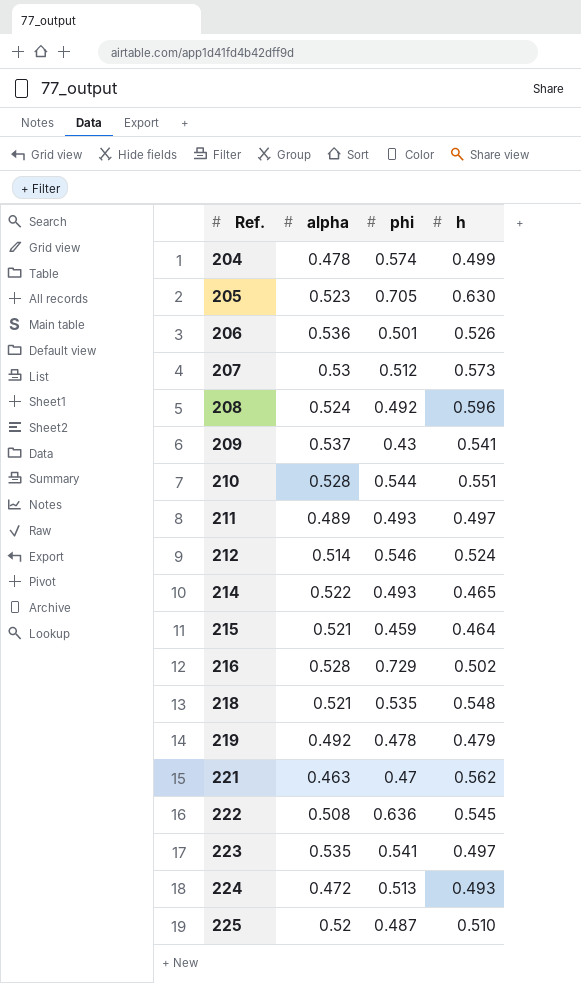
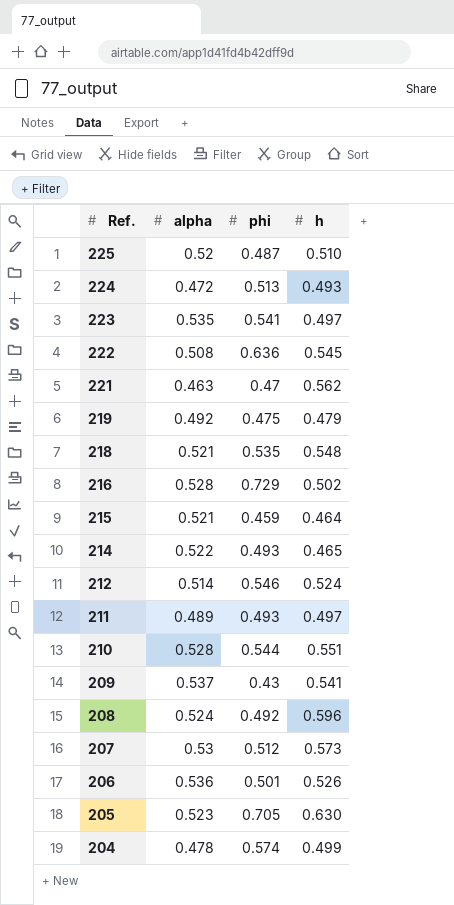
row order: Ref. ascending -> Ref. descending
219 | phi: 0.478 -> 0.475

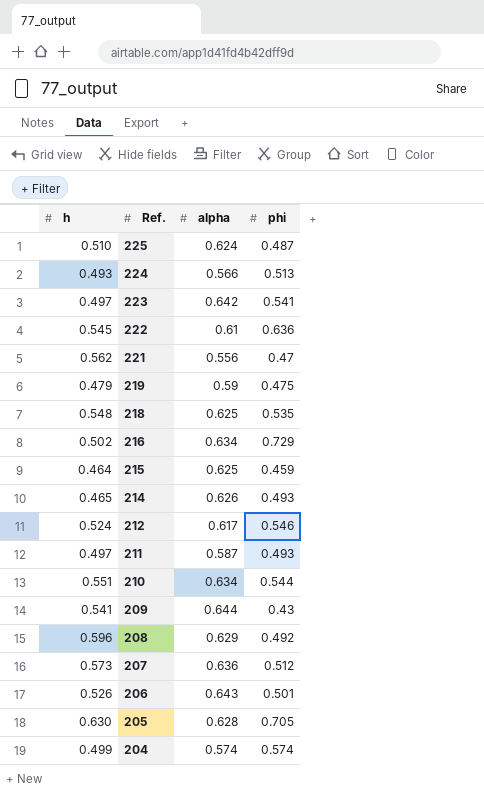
column h | position: 4 -> 1
225 | alpha: 0.52 -> 0.624
224 | alpha: 0.472 -> 0.566
223 | alpha: 0.535 -> 0.642
222 | alpha: 0.508 -> 0.61
221 | alpha: 0.463 -> 0.556
219 | alpha: 0.492 -> 0.59
218 | alpha: 0.521 -> 0.625
216 | alpha: 0.528 -> 0.634
215 | alpha: 0.521 -> 0.625
214 | alpha: 0.522 -> 0.626
212 | alpha: 0.514 -> 0.617
211 | alpha: 0.489 -> 0.587
210 | alpha: 0.528 -> 0.634
209 | alpha: 0.537 -> 0.644
208 | alpha: 0.524 -> 0.629
207 | alpha: 0.53 -> 0.636
206 | alpha: 0.536 -> 0.643
205 | alpha: 0.523 -> 0.628
204 | alpha: 0.478 -> 0.574

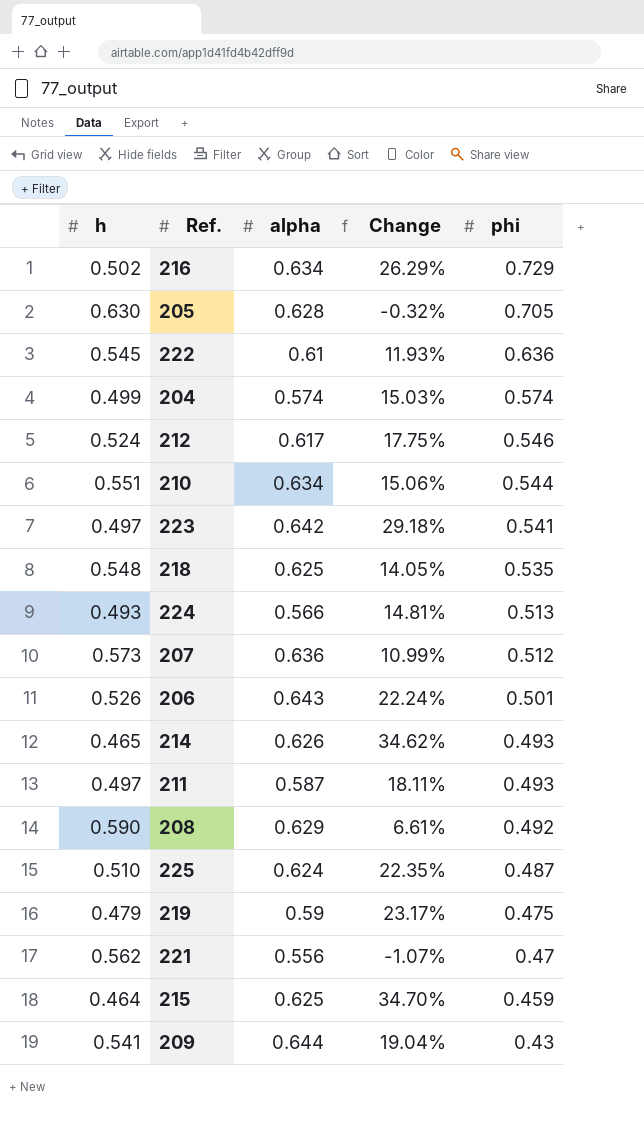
row order: Ref. descending -> phi descending
column Change | formula: none -> ([alpha] - [h]) / [h]
208 | h: 0.596 -> 0.590

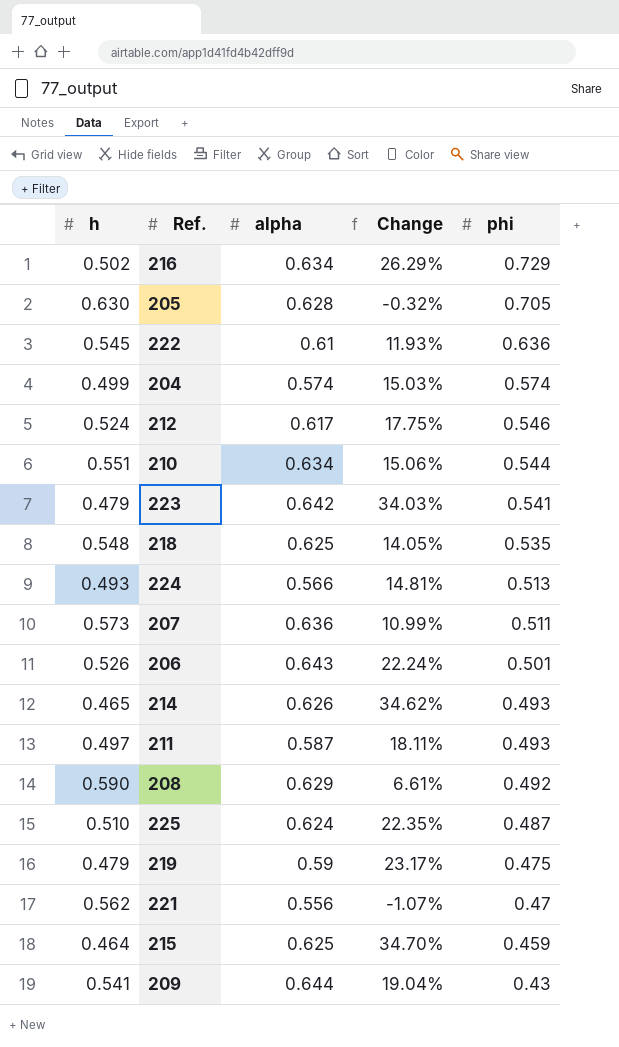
223 | h: 0.497 -> 0.479
223 | Change: 29.18% -> 34.03%
207 | phi: 0.512 -> 0.511

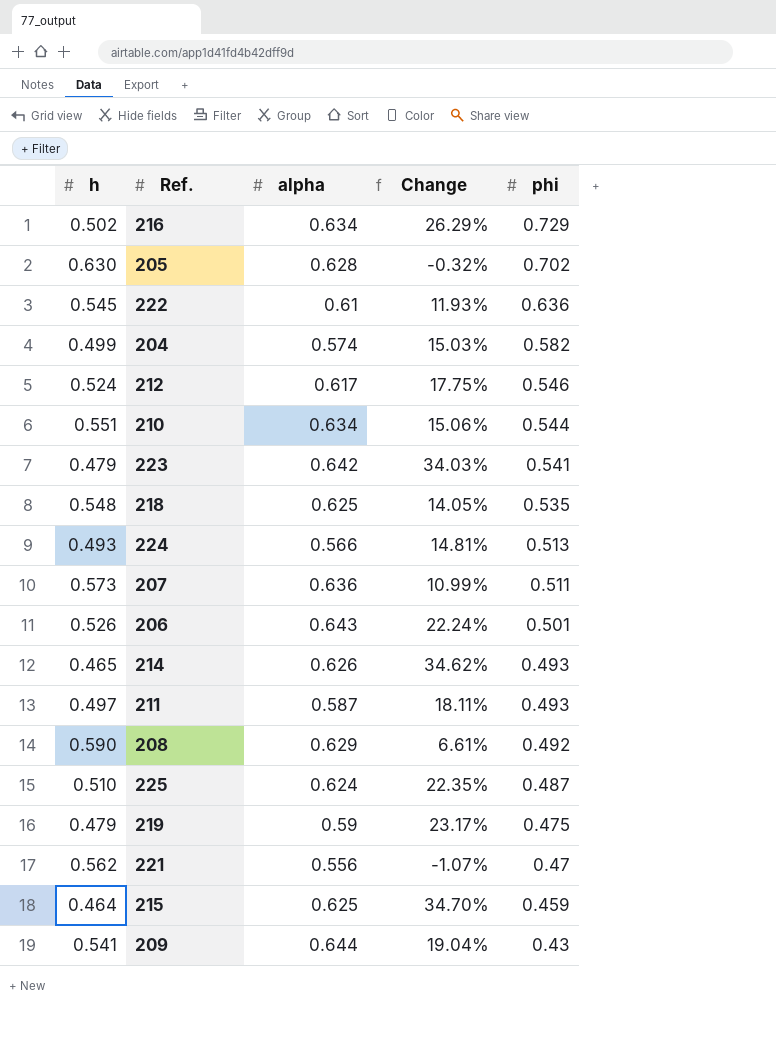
205 | phi: 0.705 -> 0.702
204 | phi: 0.574 -> 0.582

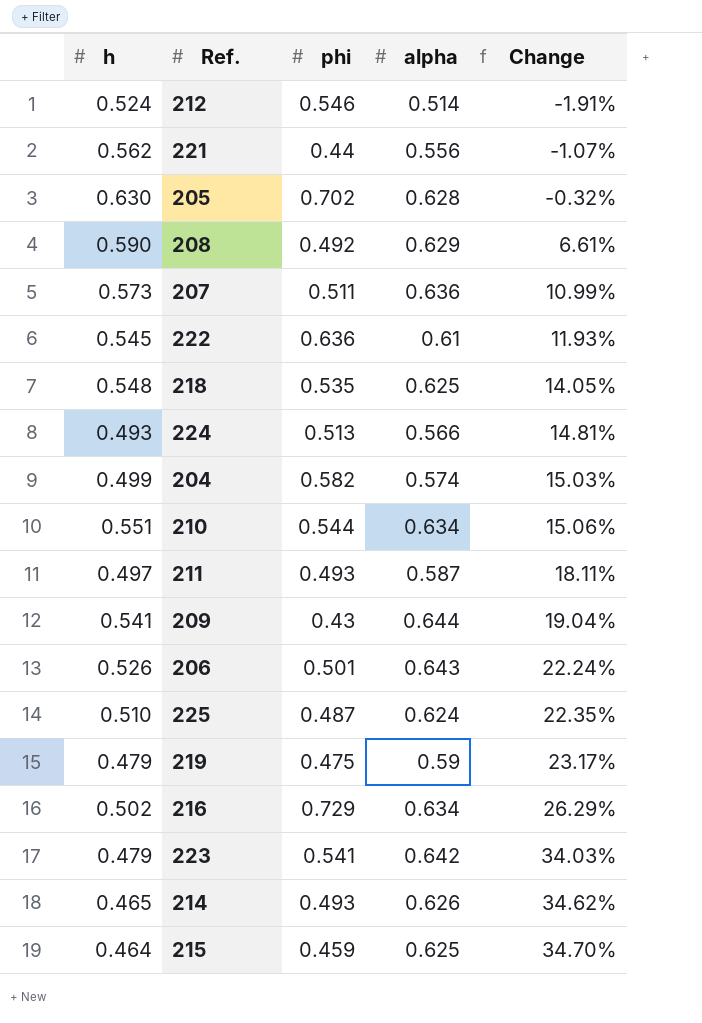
row order: phi descending -> Change ascending
column phi | position: 5 -> 3
212 | alpha: 0.617 -> 0.514
212 | Change: 17.75% -> -1.91%
221 | phi: 0.47 -> 0.44

